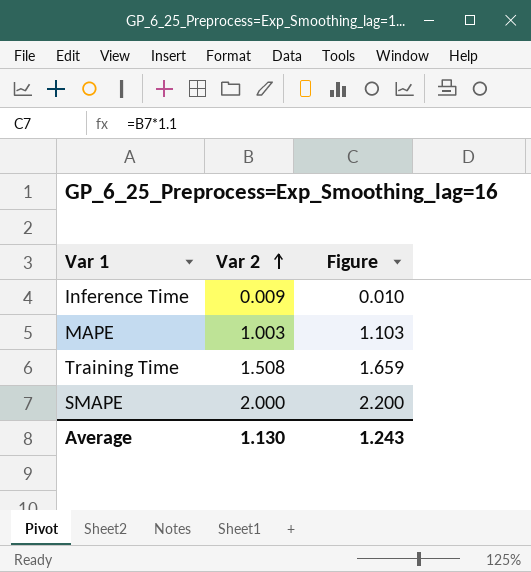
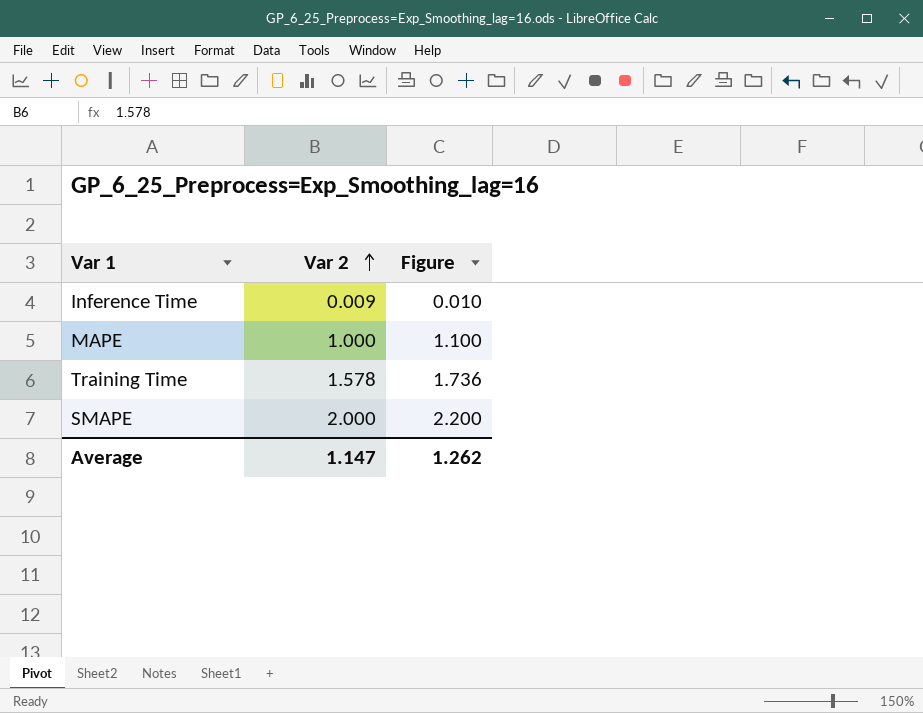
MAPE | Var 2: 1.003 -> 1.000
MAPE | Figure: 1.103 -> 1.100
Training Time | Var 2: 1.508 -> 1.578
Training Time | Figure: 1.659 -> 1.736
Average | Var 2: 1.130 -> 1.147
Average | Figure: 1.243 -> 1.262

